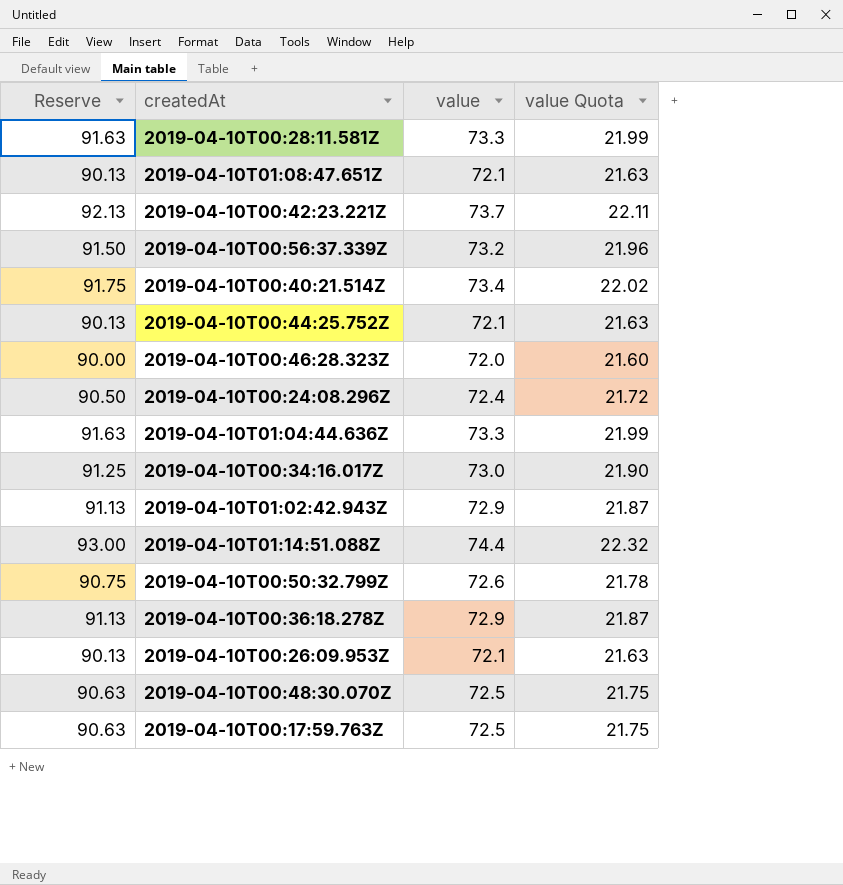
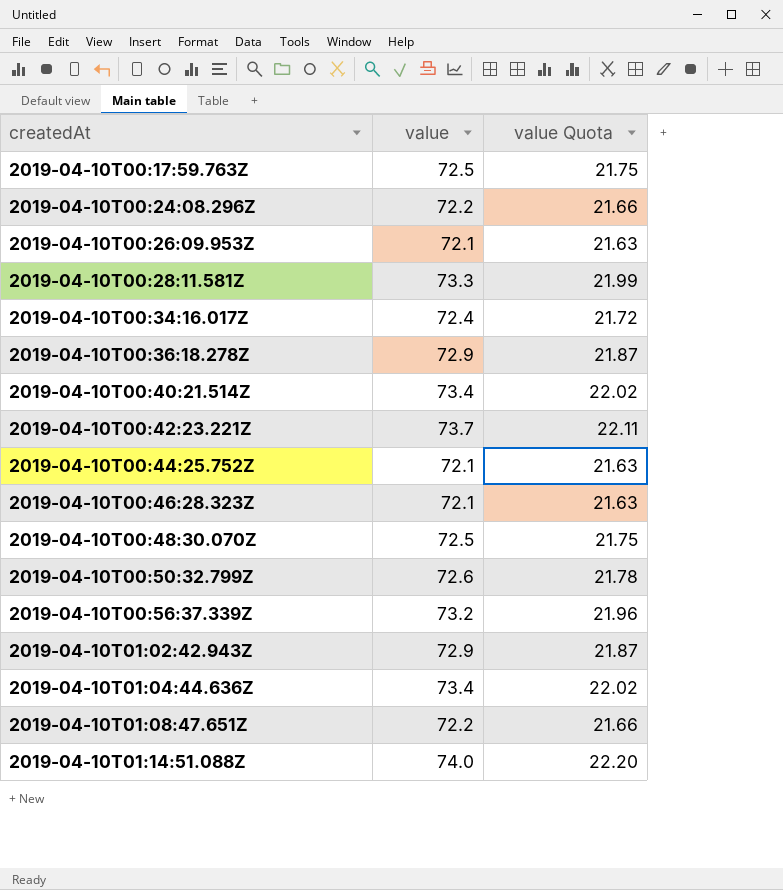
row order: none -> createdAt ascending
column Reserve | formula: [value] * 1.25 -> none
2019-04-10T00:24:08.296Z | value: 72.4 -> 72.2
2019-04-10T00:24:08.296Z | value Quota: 21.72 -> 21.66
2019-04-10T00:34:16.017Z | value: 73.0 -> 72.4
2019-04-10T00:34:16.017Z | value Quota: 21.90 -> 21.72
2019-04-10T00:46:28.323Z | value: 72.0 -> 72.1
2019-04-10T00:46:28.323Z | value Quota: 21.60 -> 21.63
2019-04-10T01:04:44.636Z | value: 73.3 -> 73.4
2019-04-10T01:04:44.636Z | value Quota: 21.99 -> 22.02
2019-04-10T01:08:47.651Z | value: 72.1 -> 72.2
2019-04-10T01:08:47.651Z | value Quota: 21.63 -> 21.66
2019-04-10T01:14:51.088Z | value: 74.4 -> 74.0
2019-04-10T01:14:51.088Z | value Quota: 22.32 -> 22.20

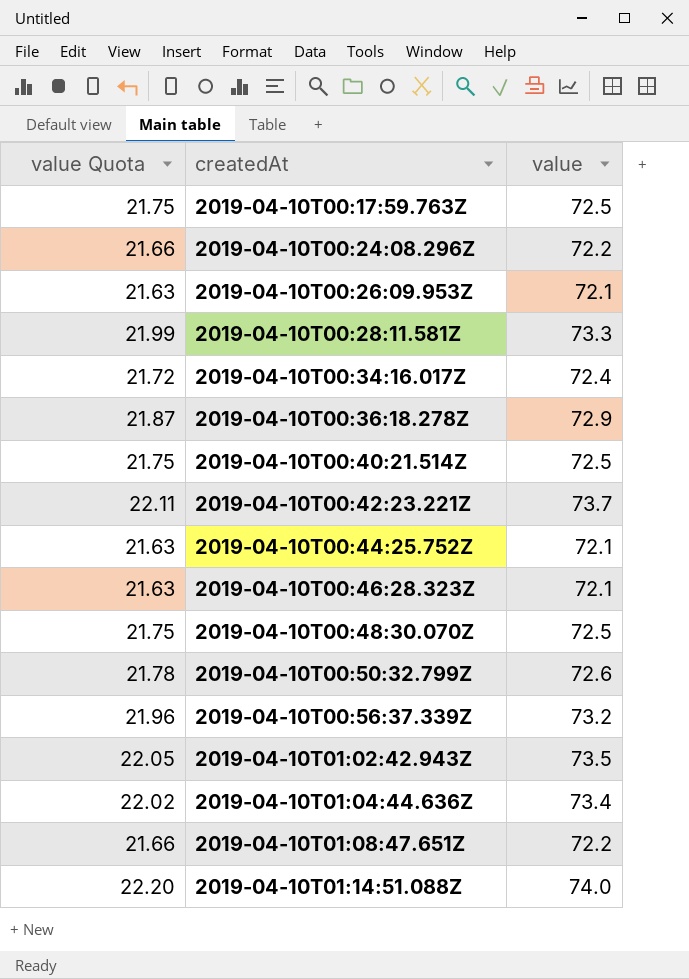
column value Quota | position: 3 -> 1
2019-04-10T00:40:21.514Z | value Quota: 22.02 -> 21.75
2019-04-10T00:40:21.514Z | value: 73.4 -> 72.5
2019-04-10T01:02:42.943Z | value Quota: 21.87 -> 22.05
2019-04-10T01:02:42.943Z | value: 72.9 -> 73.5

